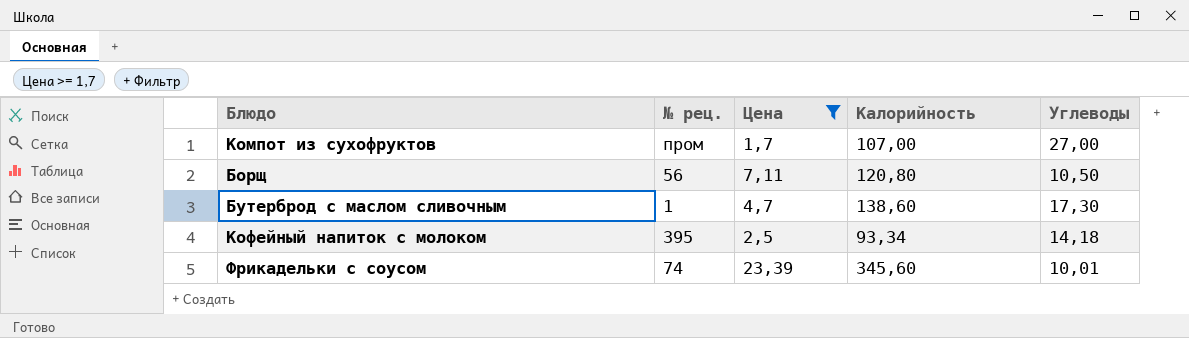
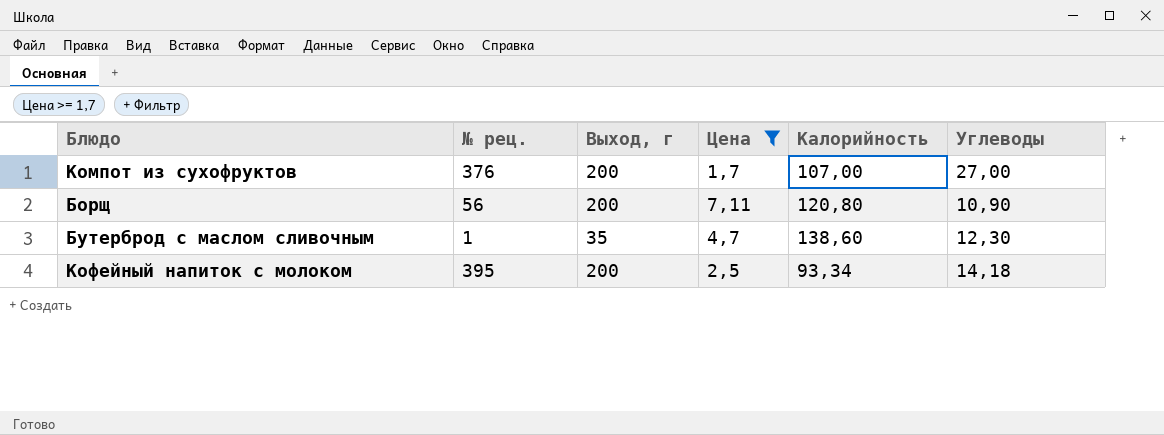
column Выход, г | position: none -> 3
row Фрикадельки с соусом: 74 | 23,39 | 345,60 | 10,01 -> none
Компот из сухофруктов | № рец.: пром -> 376
Борщ | Углеводы: 10,50 -> 10,90
Бутерброд с маслом сливочным | Углеводы: 17,30 -> 12,30

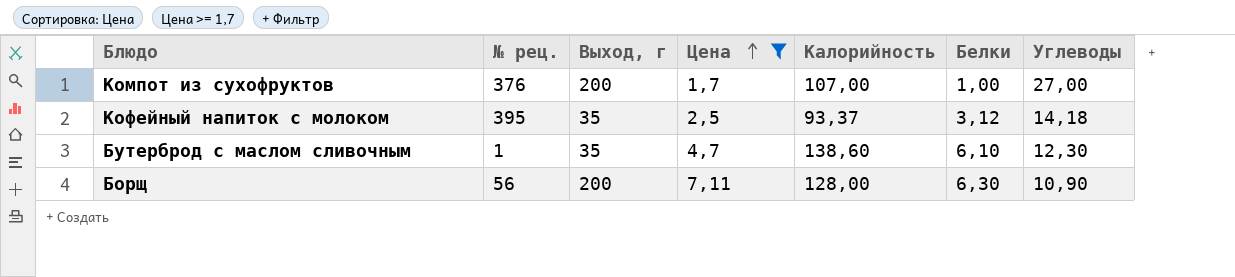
row order: none -> Цена ascending
column Белки | position: none -> 6
Кофейный напиток с молоком | Выход, г: 200 -> 35
Кофейный напиток с молоком | Калорийность: 93,34 -> 93,37
Борщ | Калорийность: 120,80 -> 128,00

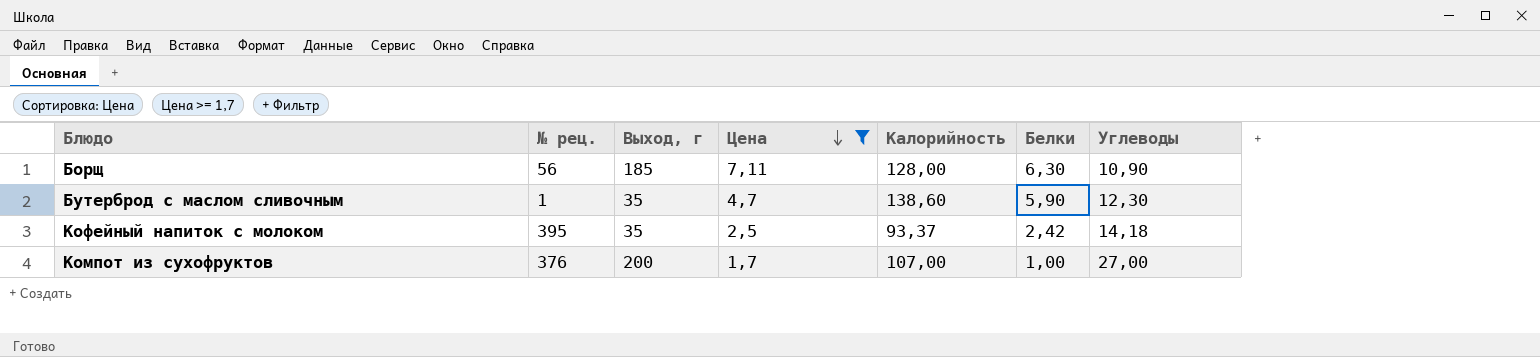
row order: Цена ascending -> Цена descending
Борщ | Выход, г: 200 -> 185
Бутерброд с маслом сливочным | Белки: 6,10 -> 5,90
Кофейный напиток с молоком | Белки: 3,12 -> 2,42

